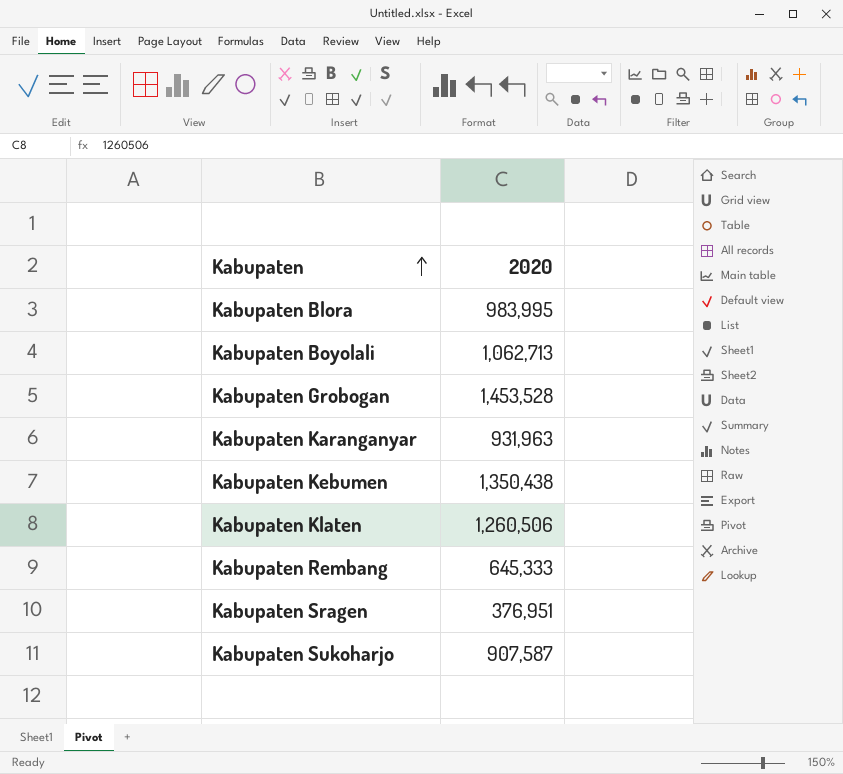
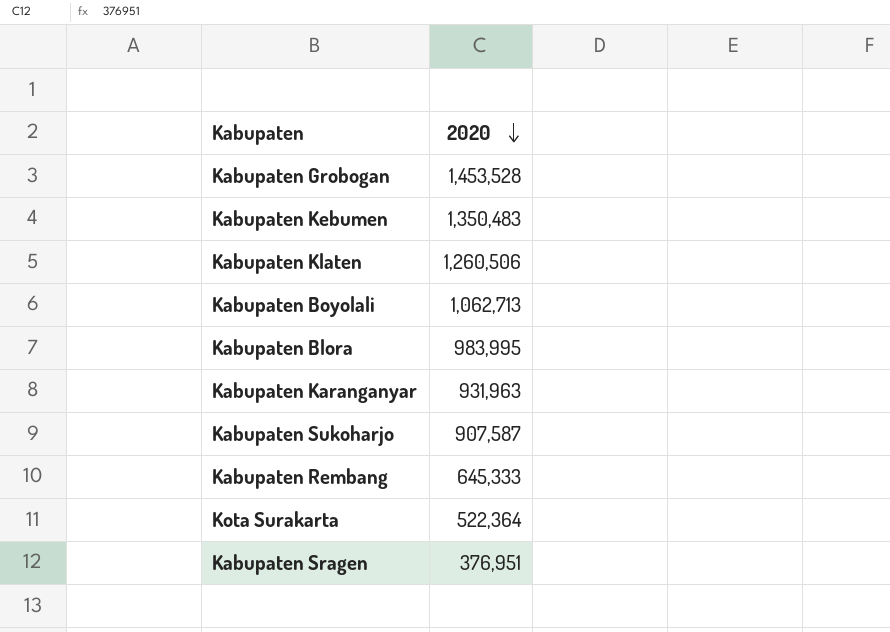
row order: Kabupaten ascending -> 2020 descending
Kabupaten Kebumen | 2020: 1,350,438 -> 1,350,483
row Kota Surakarta: none -> 522,364

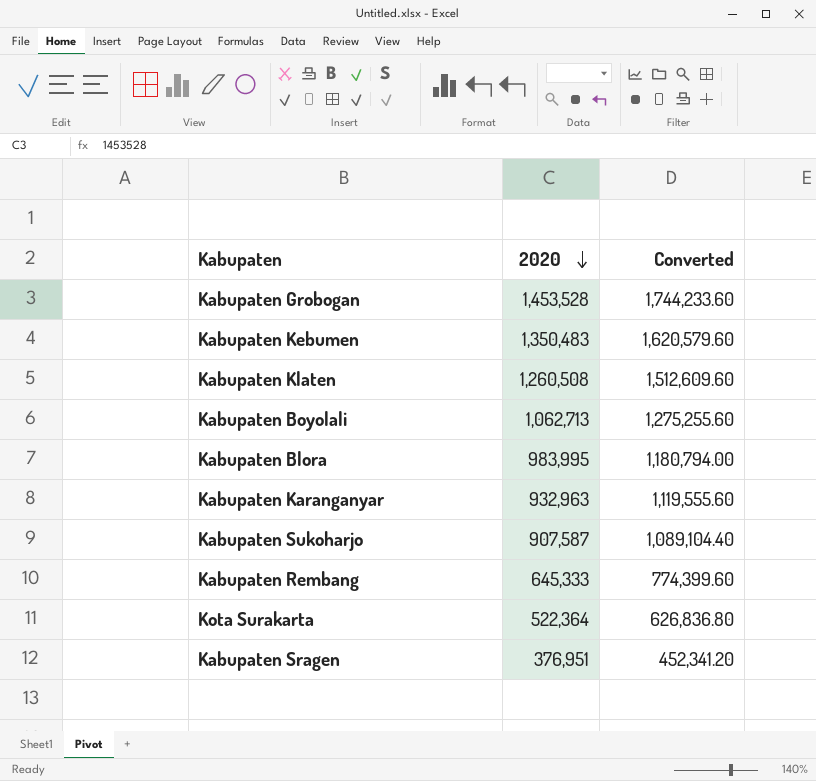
column Converted | formula: none -> [2020] * 1.2
Kabupaten Klaten | 2020: 1,260,506 -> 1,260,508
Kabupaten Karanganyar | 2020: 931,963 -> 932,963

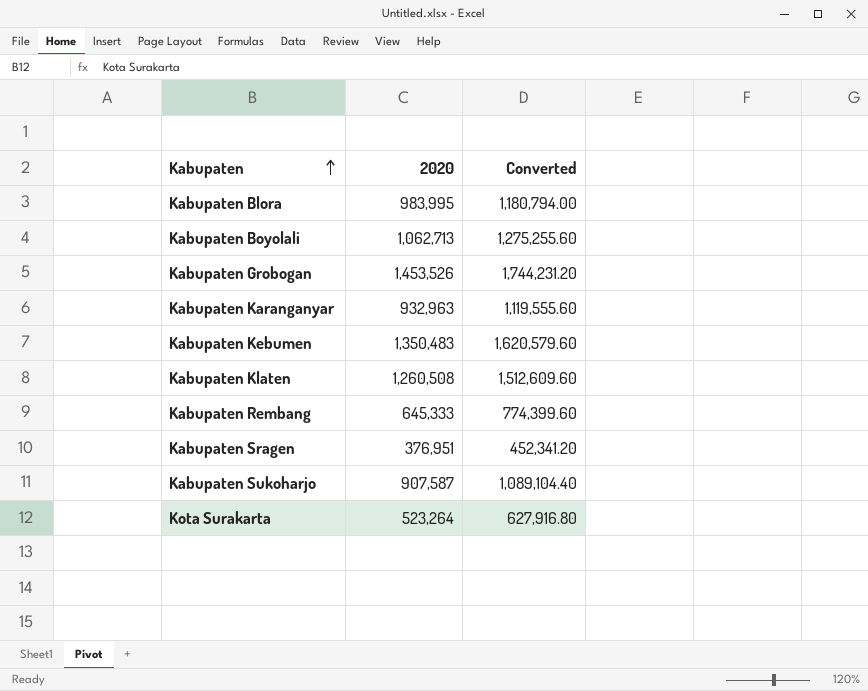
row order: 2020 descending -> Kabupaten ascending
Kabupaten Grobogan | 2020: 1,453,528 -> 1,453,526
Kabupaten Grobogan | Converted: 1,744,233.60 -> 1,744,231.20
Kota Surakarta | 2020: 522,364 -> 523,264
Kota Surakarta | Converted: 626,836.80 -> 627,916.80

